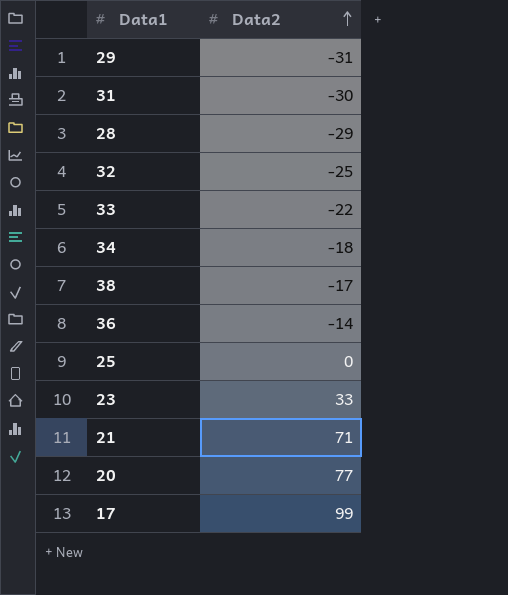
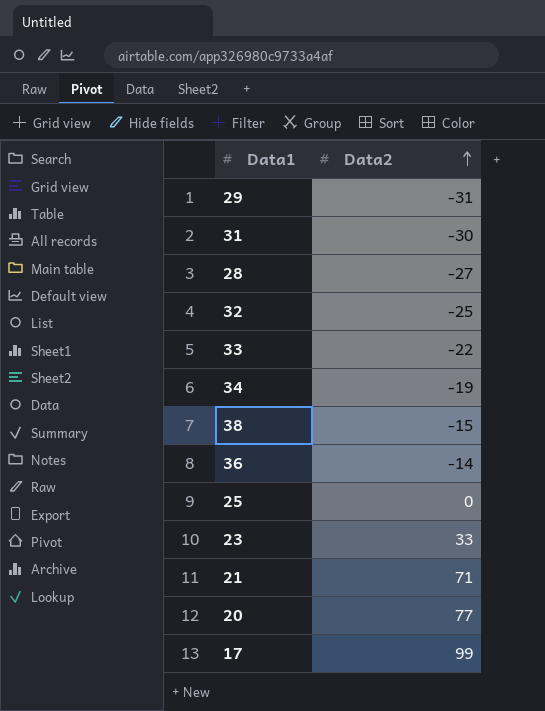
28 | Data2: -29 -> -27
34 | Data2: -18 -> -19
38 | Data2: -17 -> -15

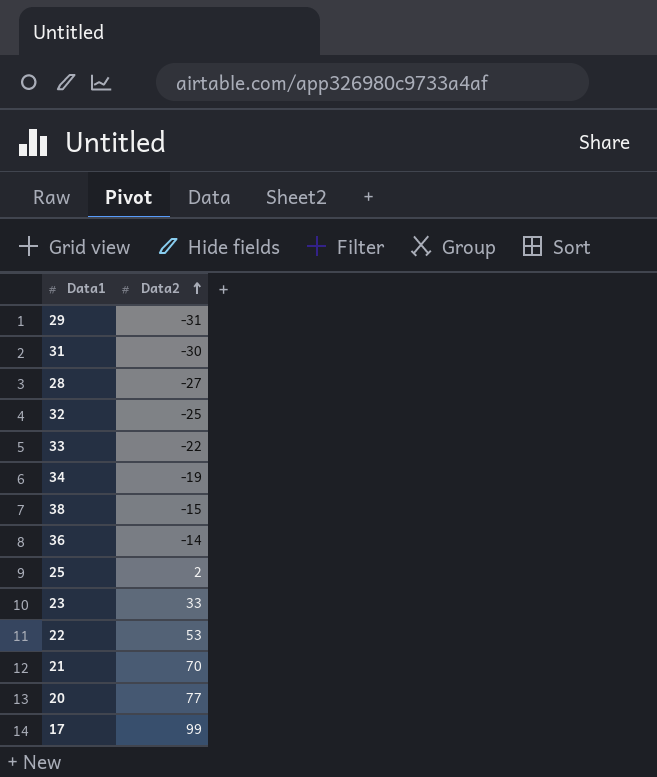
25 | Data2: 0 -> 2
row 22: none -> 53
21 | Data2: 71 -> 70

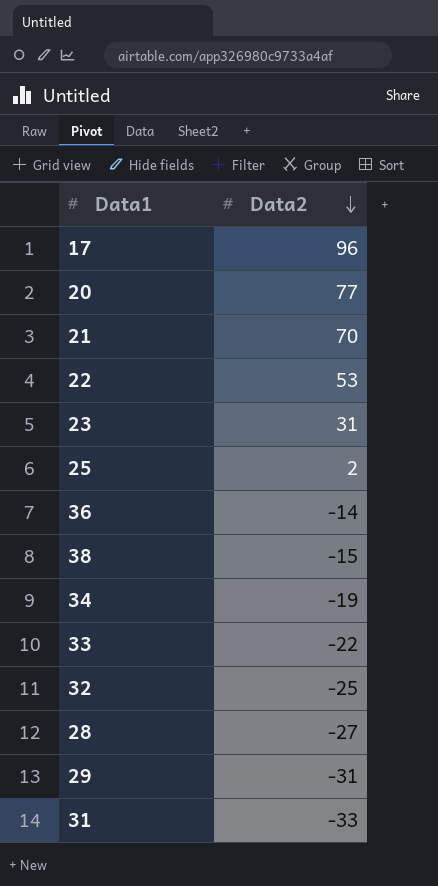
row order: Data2 ascending -> Data2 descending
17 | Data2: 99 -> 96
23 | Data2: 33 -> 31
31 | Data2: -30 -> -33

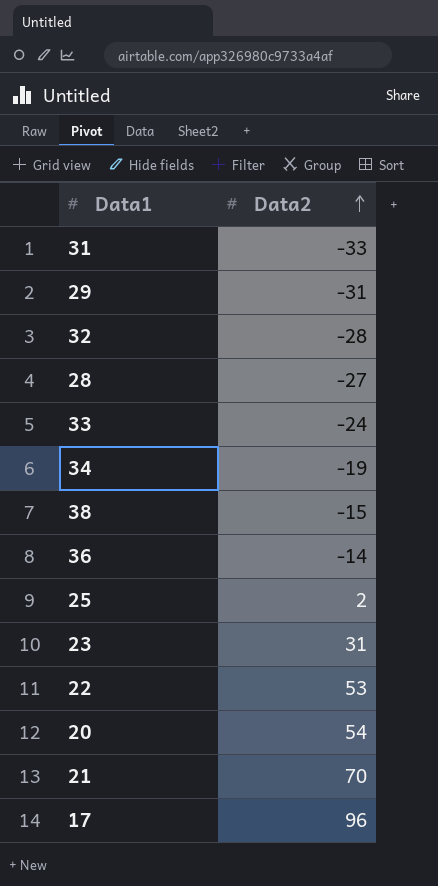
row order: Data2 descending -> Data2 ascending
32 | Data2: -25 -> -28
33 | Data2: -22 -> -24
20 | Data2: 77 -> 54

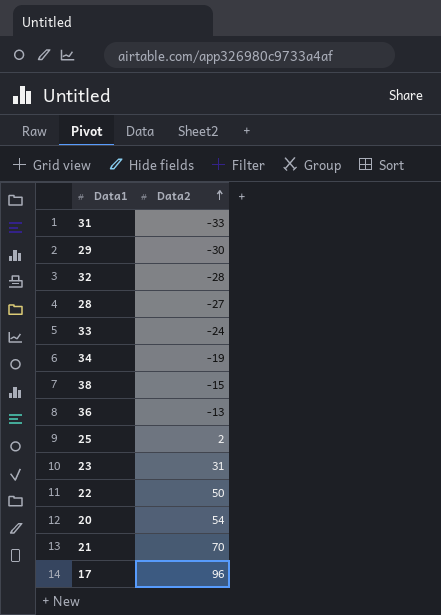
29 | Data2: -31 -> -30
36 | Data2: -14 -> -13
22 | Data2: 53 -> 50

